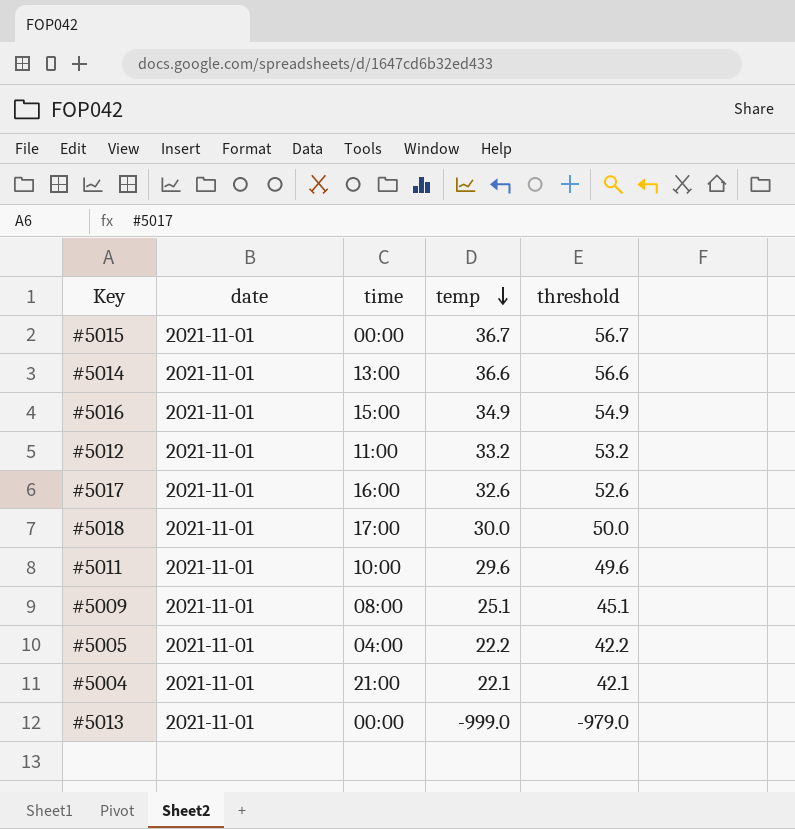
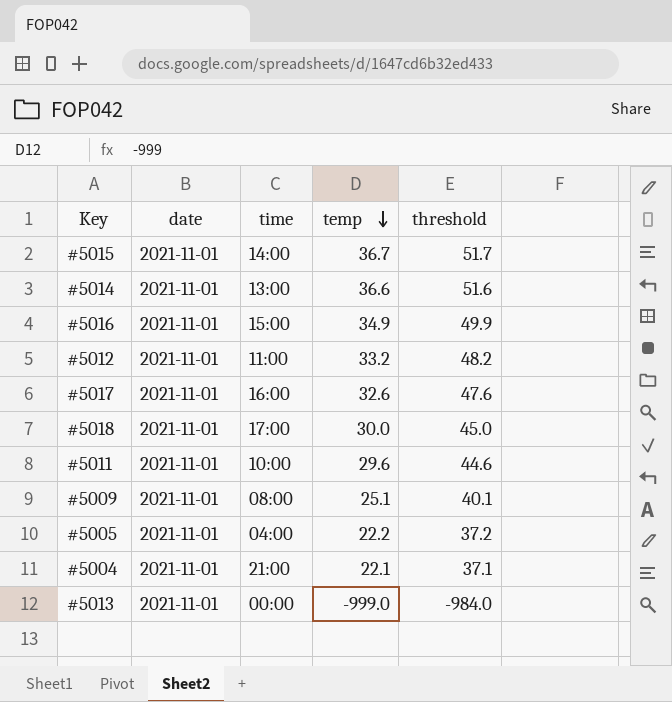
column threshold | formula: [temp] + 20 -> [temp] + 15
#5015 | time: 00:00 -> 14:00

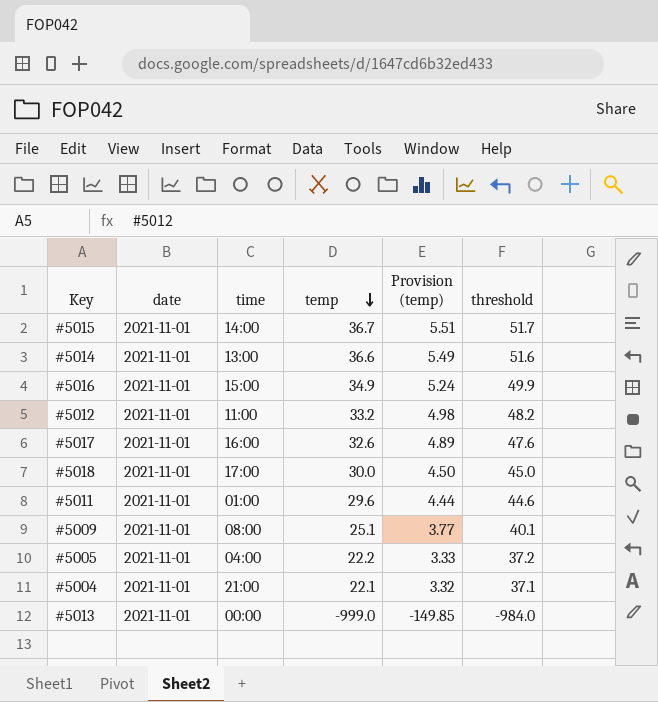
column Provision (temp) | formula: none -> [temp] * 0.15
#5011 | time: 10:00 -> 01:00

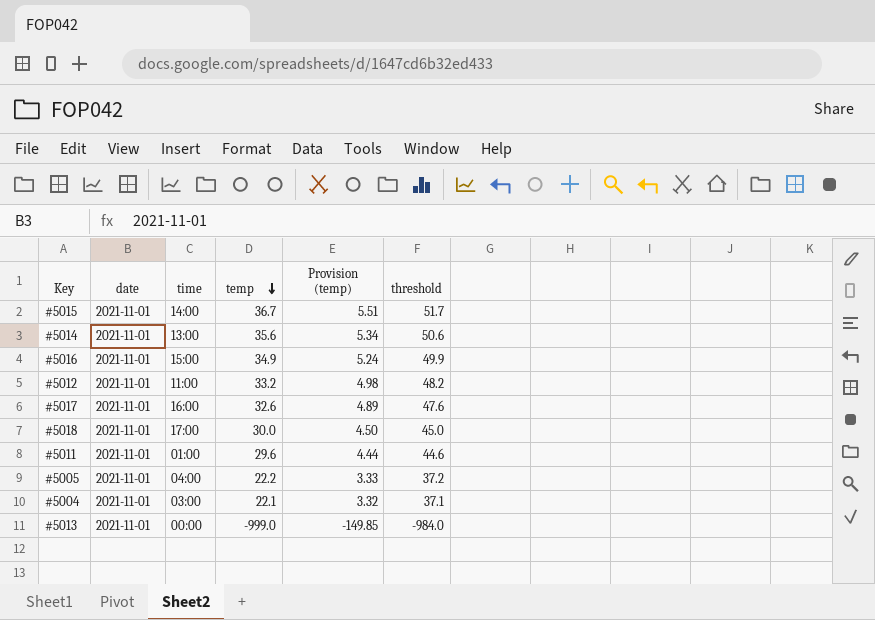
row #5009: 2021-11-01 | 08:00 | 25.1 | 3.77 | 40.1 -> none
#5014 | temp: 36.6 -> 35.6
#5014 | Provision (temp): 5.49 -> 5.34
#5014 | threshold: 51.6 -> 50.6
#5004 | time: 21:00 -> 03:00

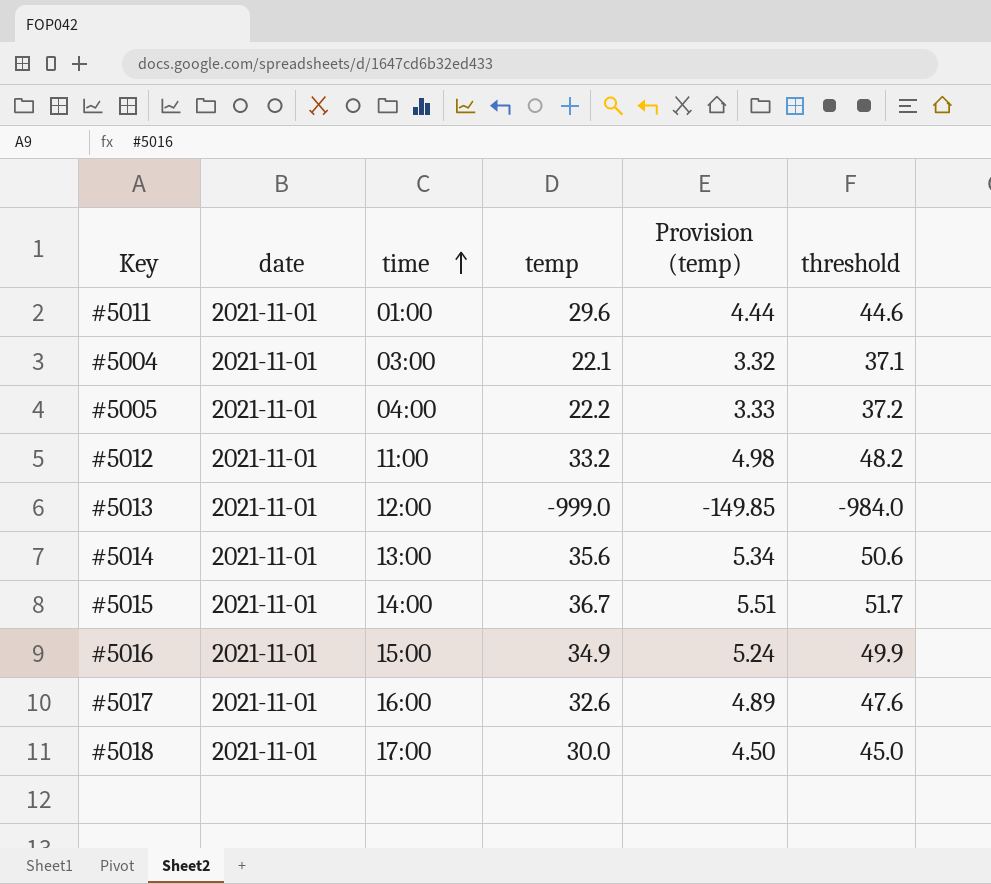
row order: temp descending -> time ascending
#5013 | time: 00:00 -> 12:00

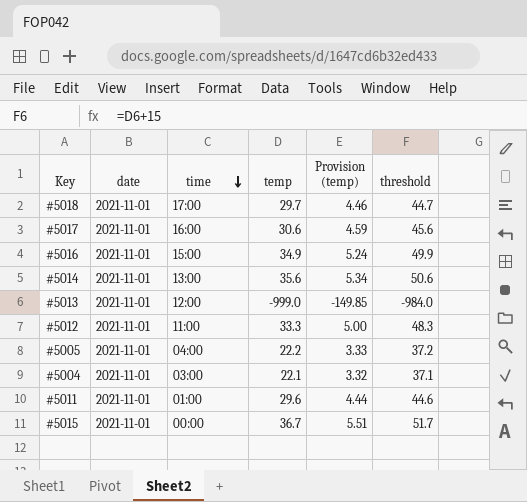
row order: time ascending -> time descending
#5018 | temp: 30.0 -> 29.7
#5018 | Provision (temp): 4.50 -> 4.46
#5018 | threshold: 45.0 -> 44.7
#5017 | temp: 32.6 -> 30.6
#5017 | Provision (temp): 4.89 -> 4.59
#5017 | threshold: 47.6 -> 45.6
#5012 | temp: 33.2 -> 33.3
#5012 | Provision (temp): 4.98 -> 5.00
#5012 | threshold: 48.2 -> 48.3
#5015 | time: 14:00 -> 00:00

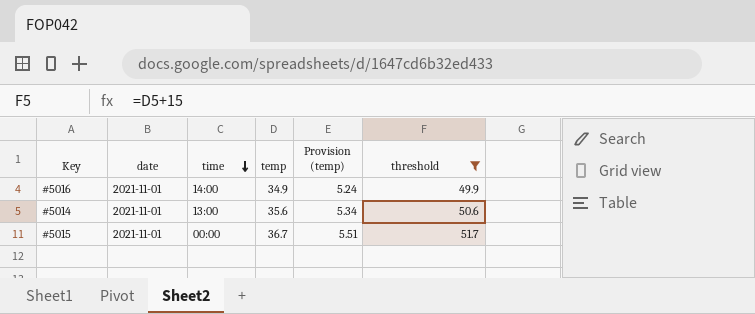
filter: none -> threshold >= 49.9
#5016 | time: 15:00 -> 14:00

